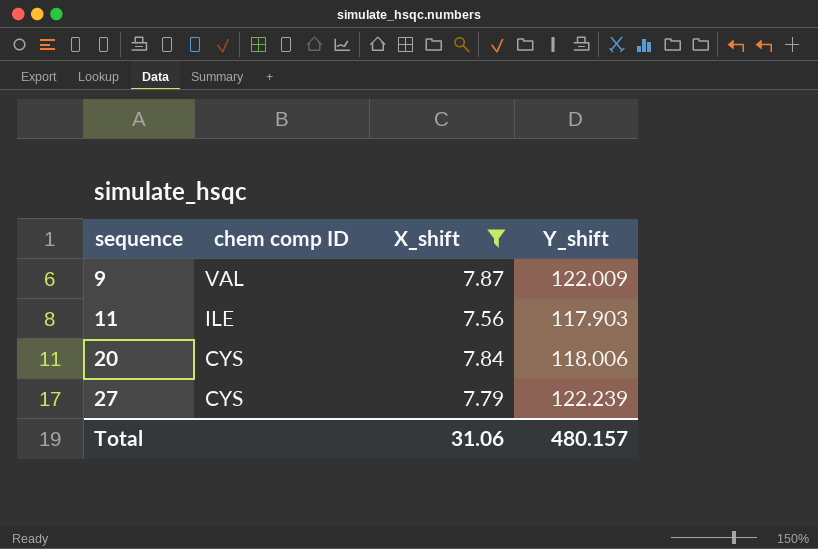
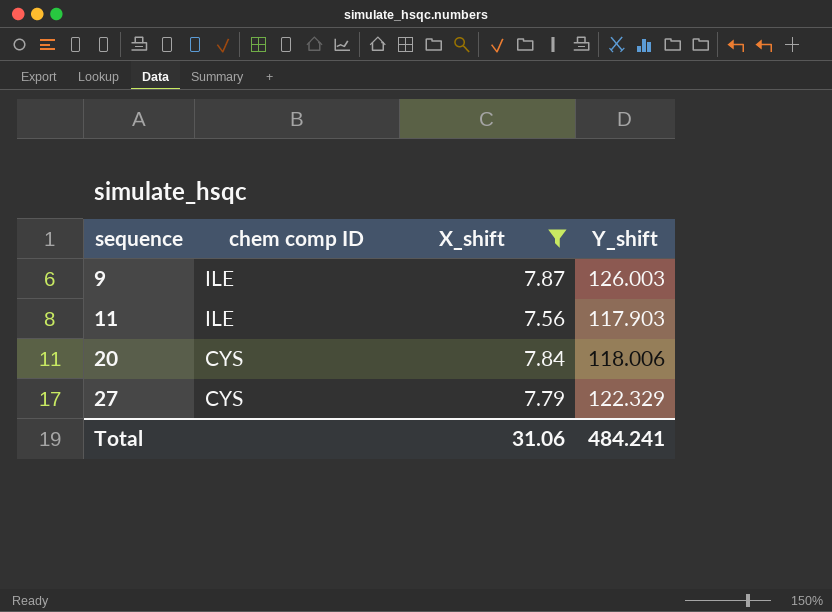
9 | chem comp ID: VAL -> ILE
9 | Y_shift: 122.009 -> 126.003
27 | Y_shift: 122.239 -> 122.329
Total | Y_shift: 480.157 -> 484.241

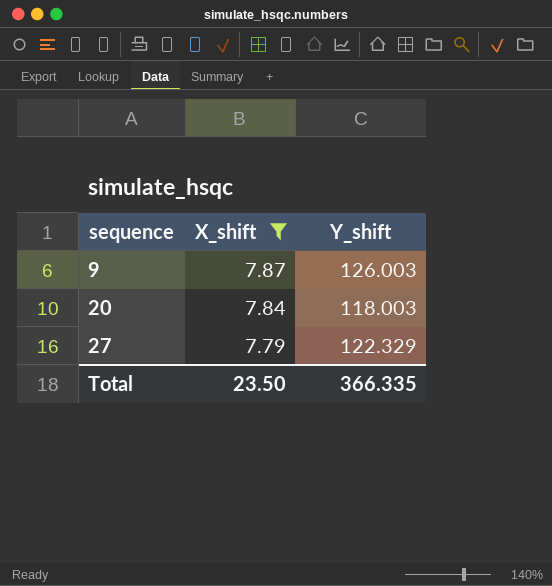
column chem comp ID | position: 2 -> none
row 11: ILE | 7.56 | 117.903 -> none
20 | Y_shift: 118.006 -> 118.003
Total | X_shift: 31.06 -> 23.50
Total | Y_shift: 484.241 -> 366.335

